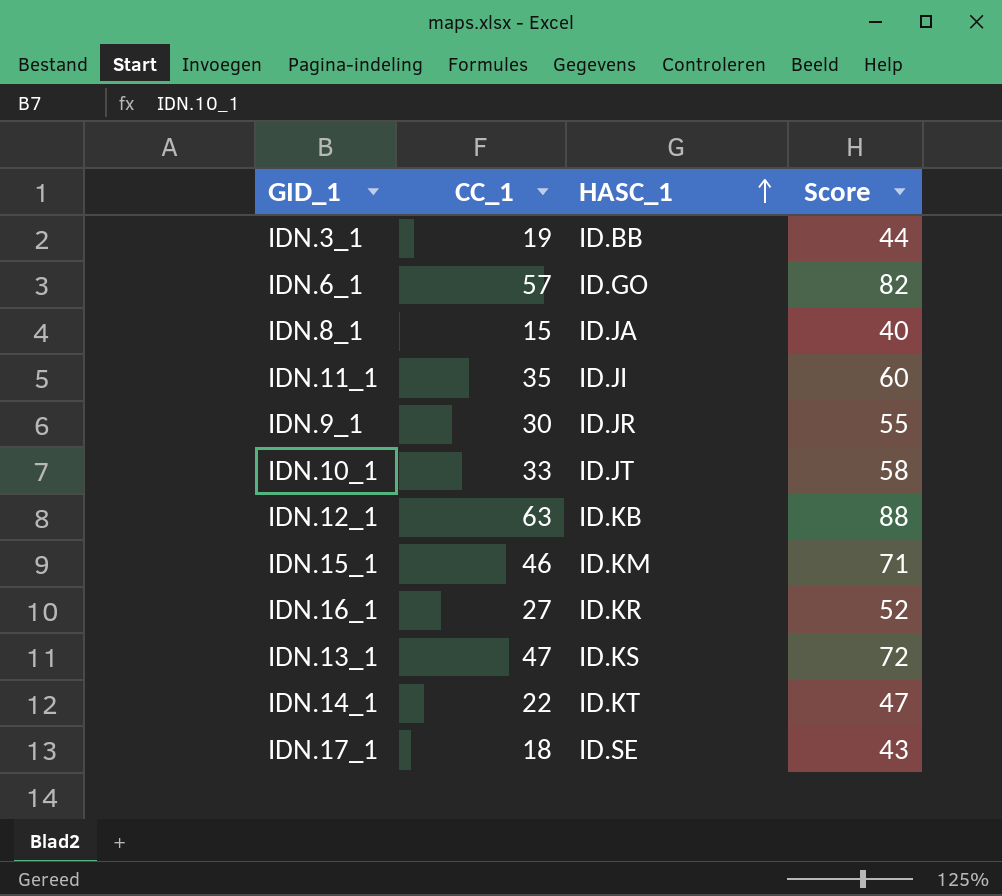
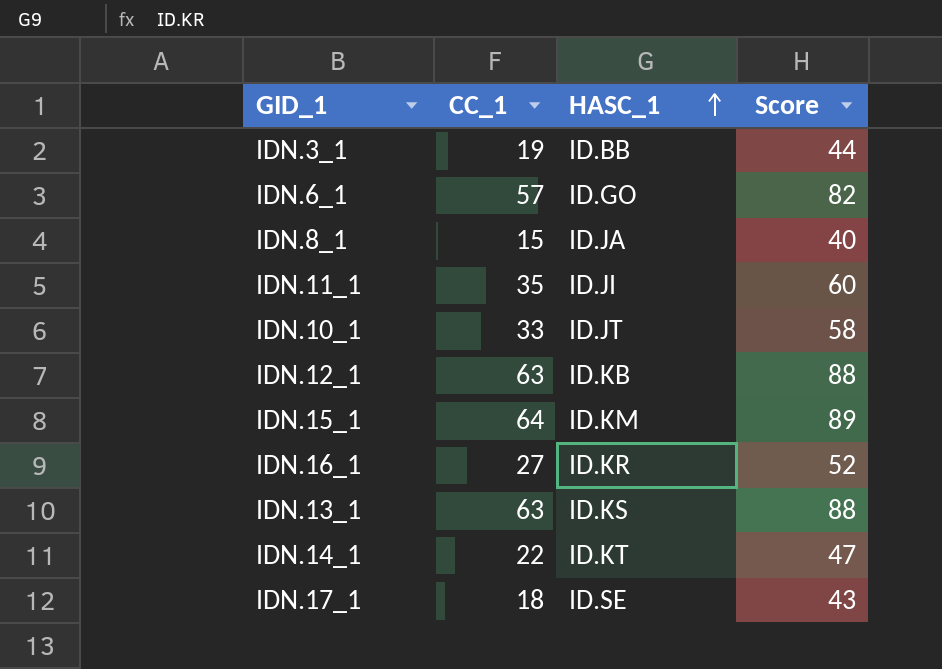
row IDN.9_1: 30 | ID.JR | 55 -> none
IDN.15_1 | CC_1: 46 -> 64
IDN.15_1 | Score: 71 -> 89
IDN.13_1 | CC_1: 47 -> 63
IDN.13_1 | Score: 72 -> 88

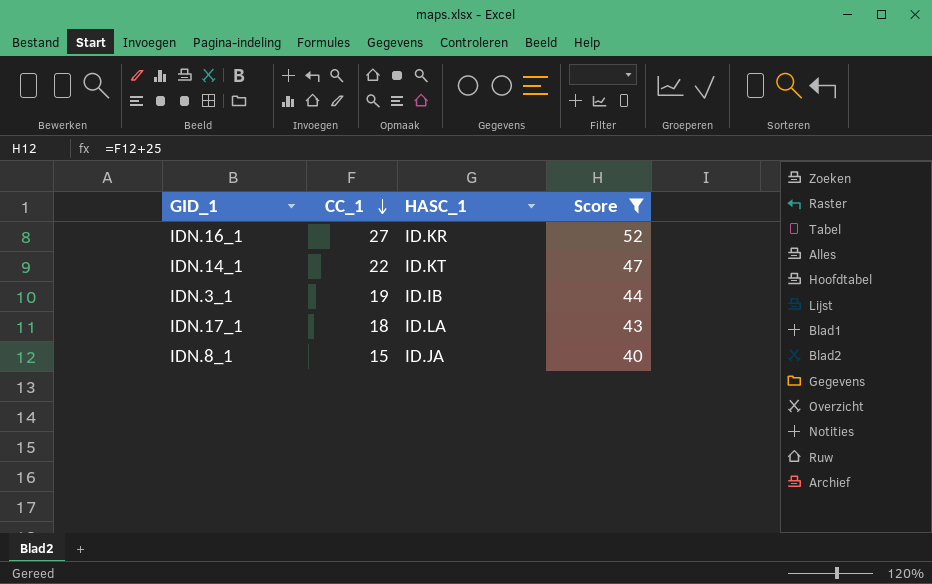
filter: none -> Score <= 52
row order: HASC_1 ascending -> CC_1 descending
IDN.3_1 | HASC_1: ID.BB -> ID.IB
IDN.17_1 | HASC_1: ID.SE -> ID.LA

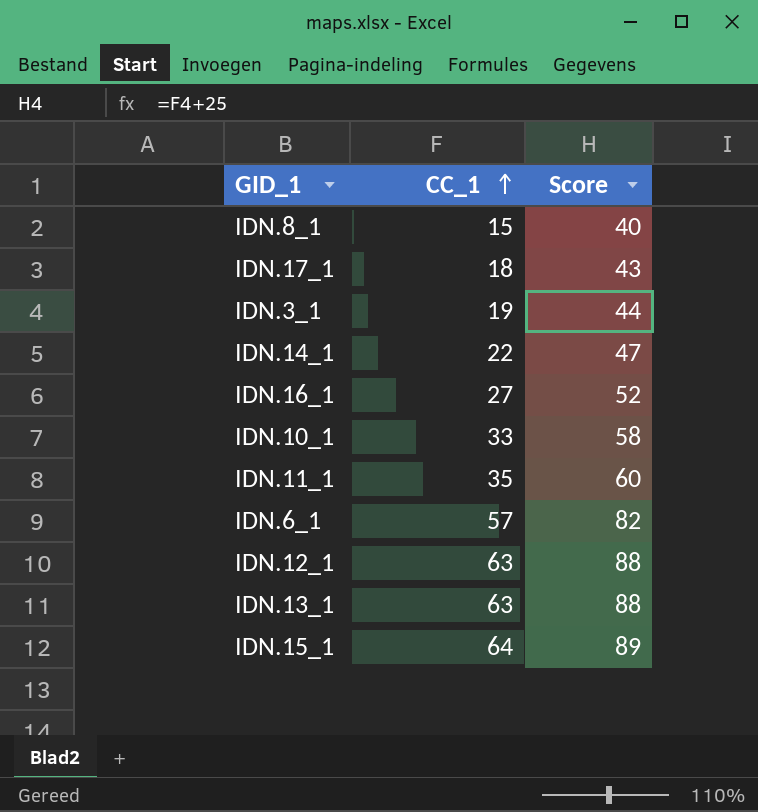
filter: Score <= 52 -> none
row order: CC_1 descending -> CC_1 ascending
column HASC_1 | position: 3 -> none

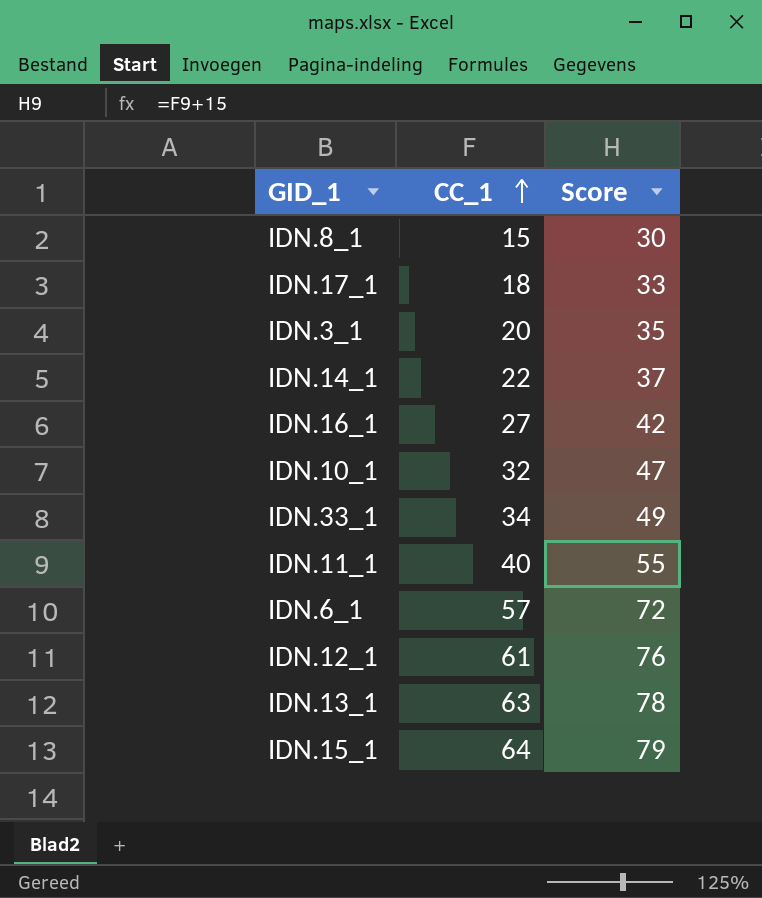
column Score | formula: [CC_1] + 25 -> [CC_1] + 15
IDN.3_1 | CC_1: 19 -> 20
IDN.10_1 | CC_1: 33 -> 32
row IDN.33_1: none -> 34 | 49
IDN.11_1 | CC_1: 35 -> 40
IDN.12_1 | CC_1: 63 -> 61

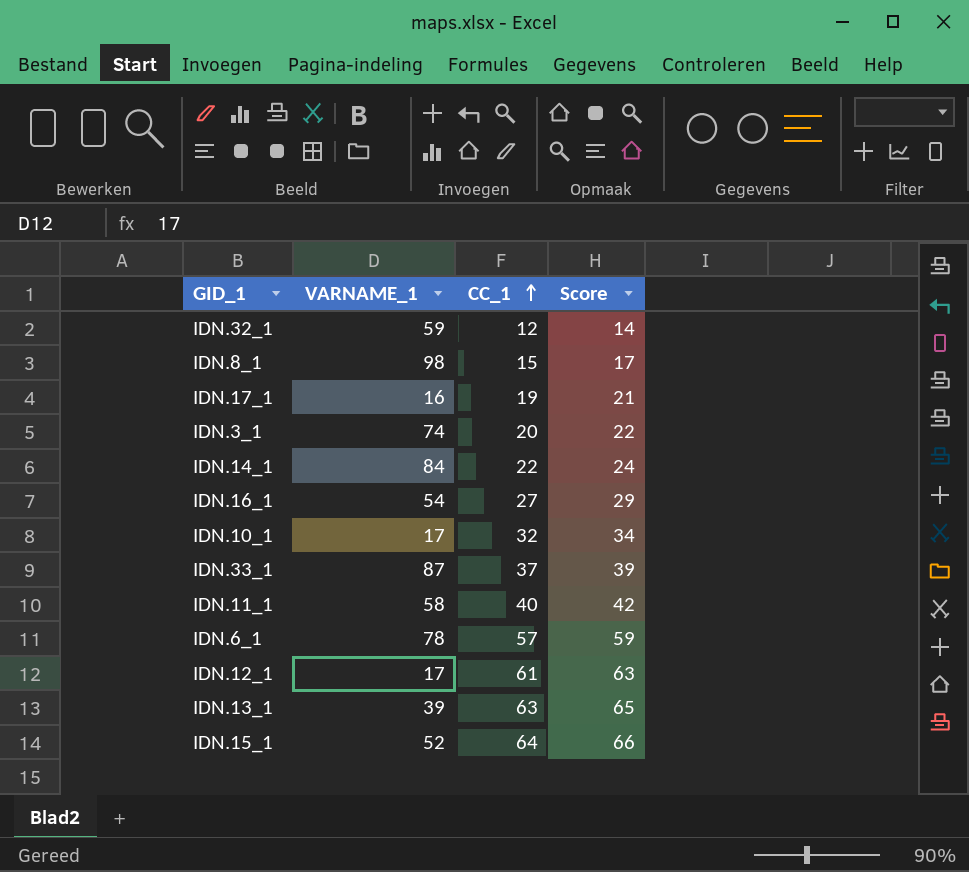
column VARNAME_1 | position: none -> 2
column Score | formula: [CC_1] + 15 -> [CC_1] + 2
row IDN.32_1: none -> 59 | 12 | 14
IDN.17_1 | CC_1: 18 -> 19
IDN.33_1 | CC_1: 34 -> 37

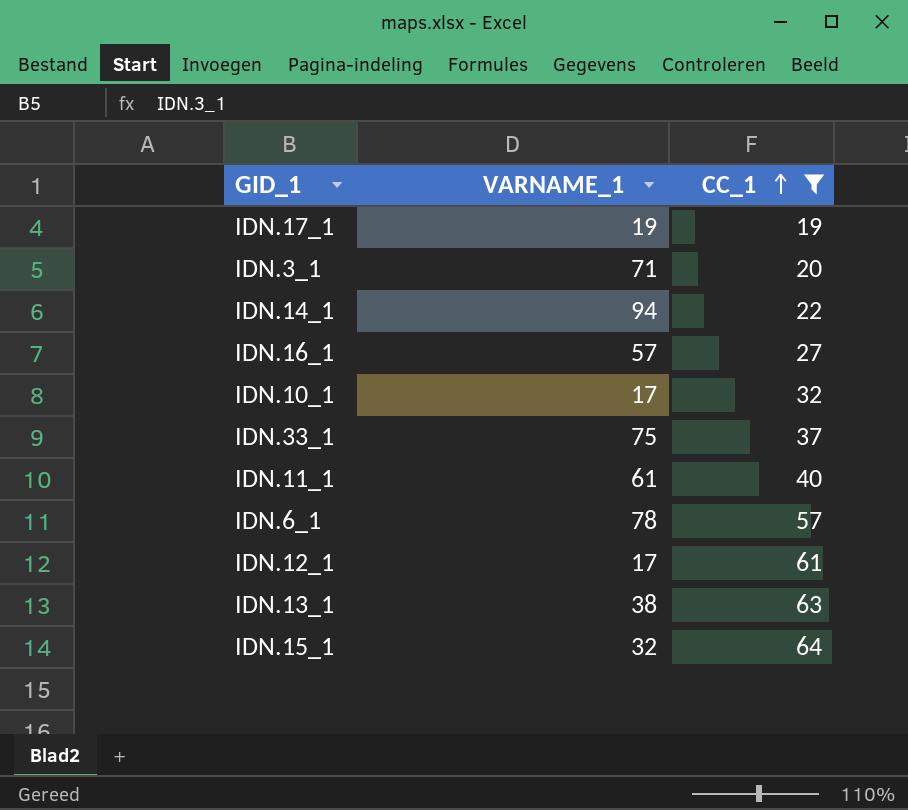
filter: none -> CC_1 >= 19
column Score | formula: [CC_1] + 2 -> none
IDN.17_1 | VARNAME_1: 16 -> 19
IDN.3_1 | VARNAME_1: 74 -> 71
IDN.14_1 | VARNAME_1: 84 -> 94
IDN.16_1 | VARNAME_1: 54 -> 57
IDN.33_1 | VARNAME_1: 87 -> 75
IDN.11_1 | VARNAME_1: 58 -> 61
IDN.13_1 | VARNAME_1: 39 -> 38
IDN.15_1 | VARNAME_1: 52 -> 32

